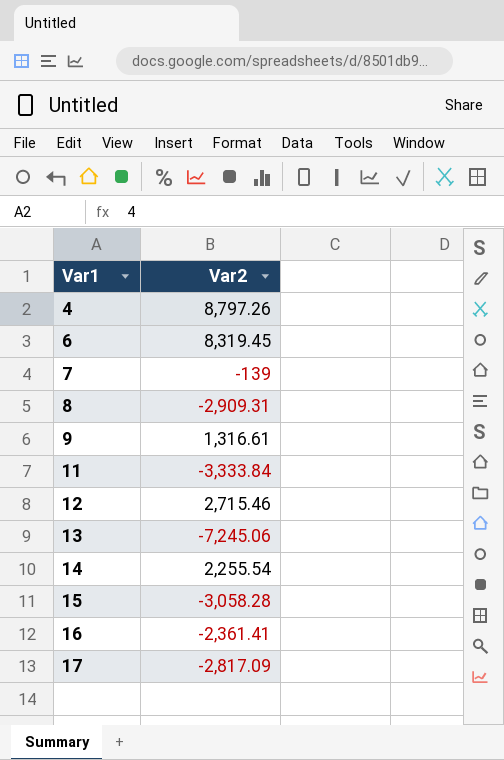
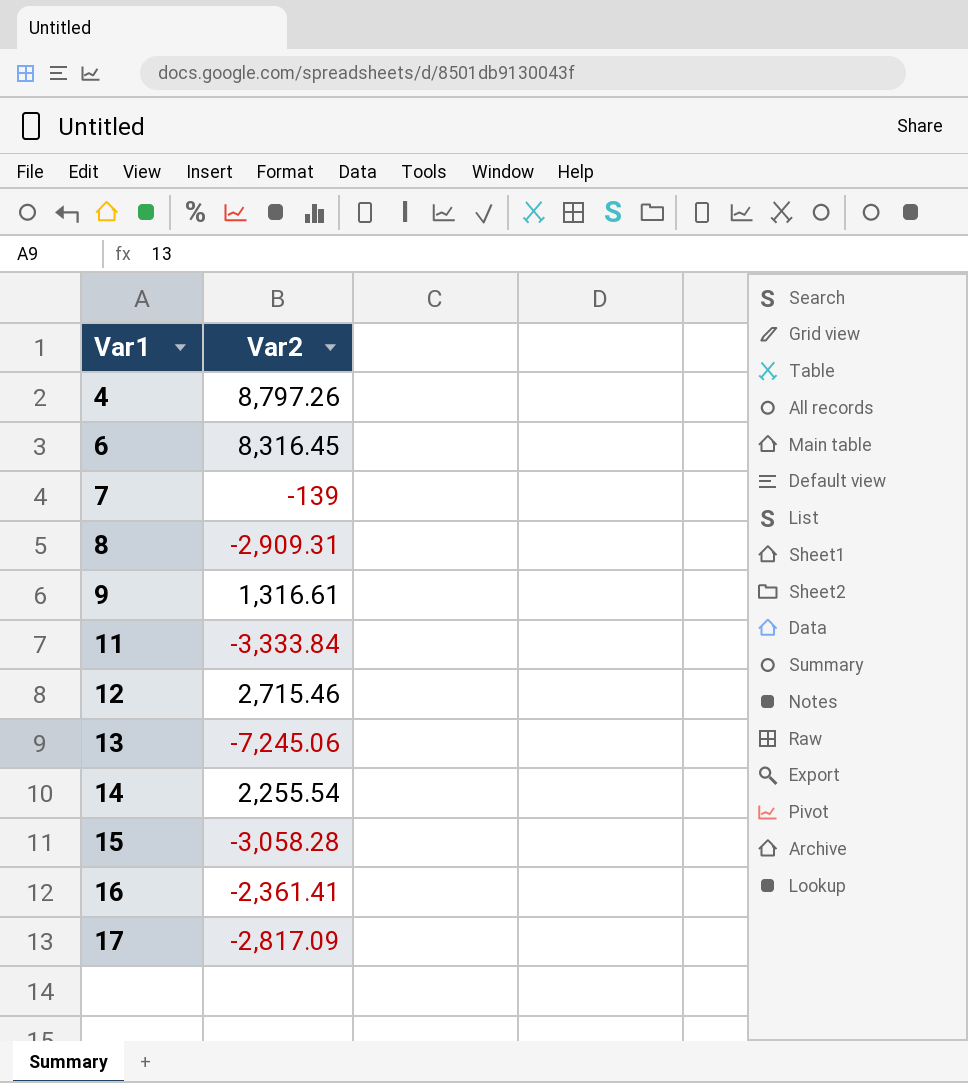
6 | Var2: 8,319.45 -> 8,316.45

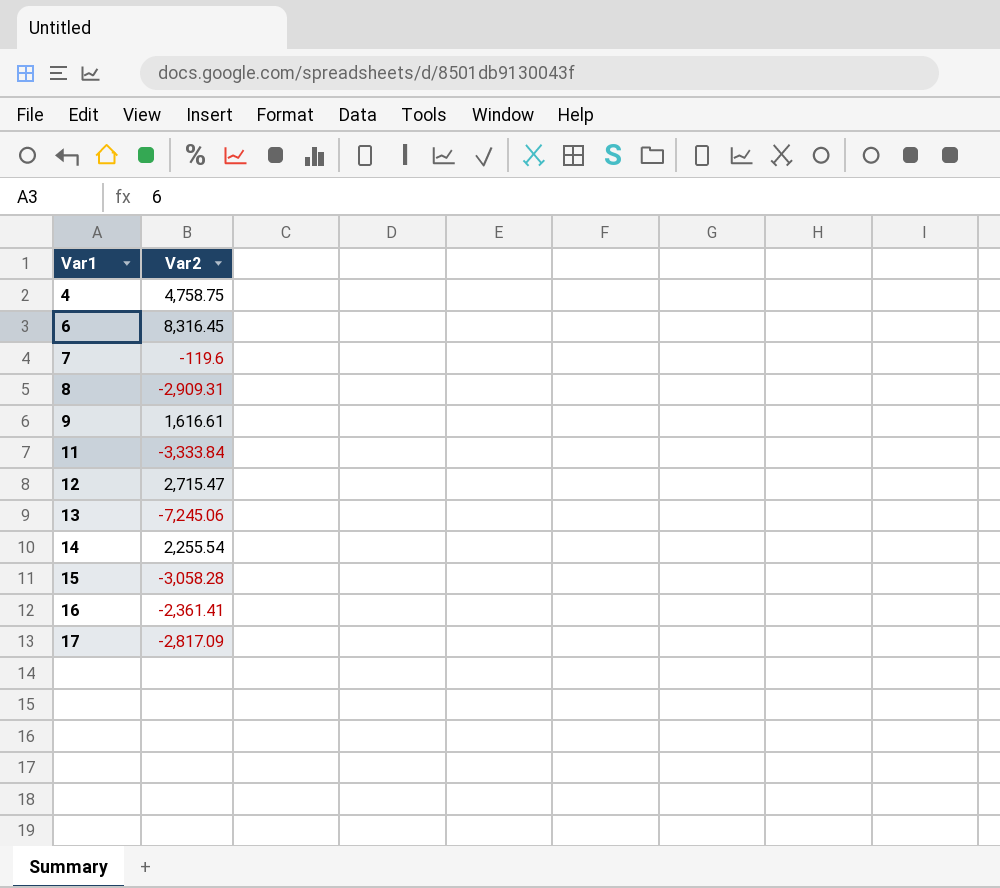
4 | Var2: 8,797.26 -> 4,758.75
7 | Var2: -139 -> -119.6
9 | Var2: 1,316.61 -> 1,616.61
12 | Var2: 2,715.46 -> 2,715.47

